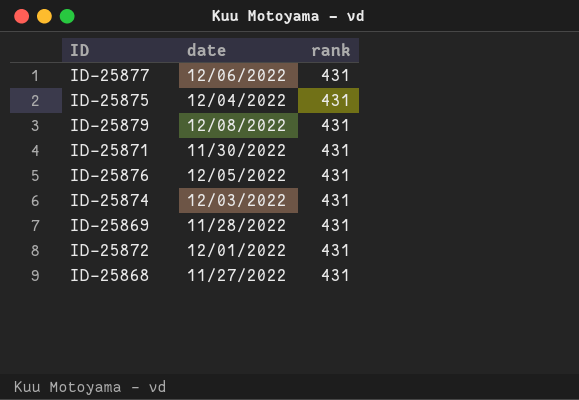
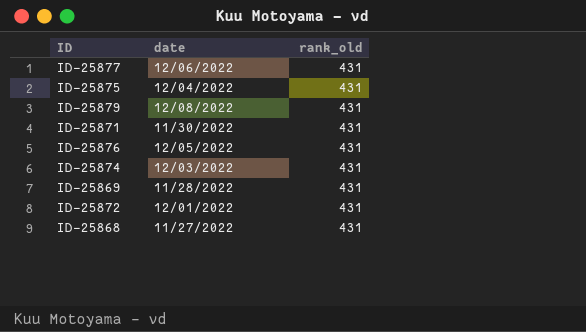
column name: rank -> rank_old

